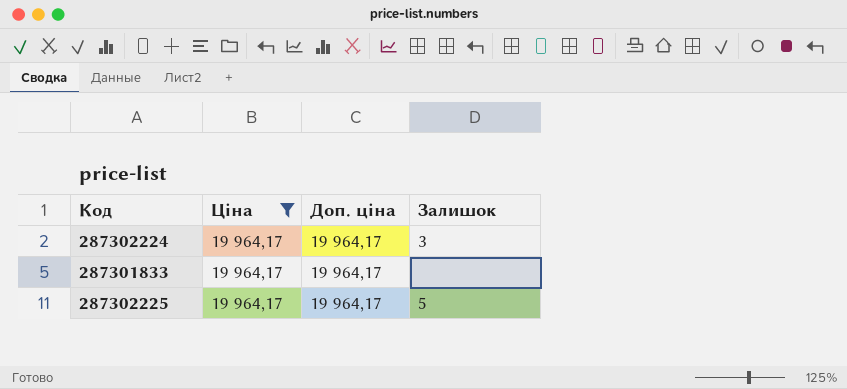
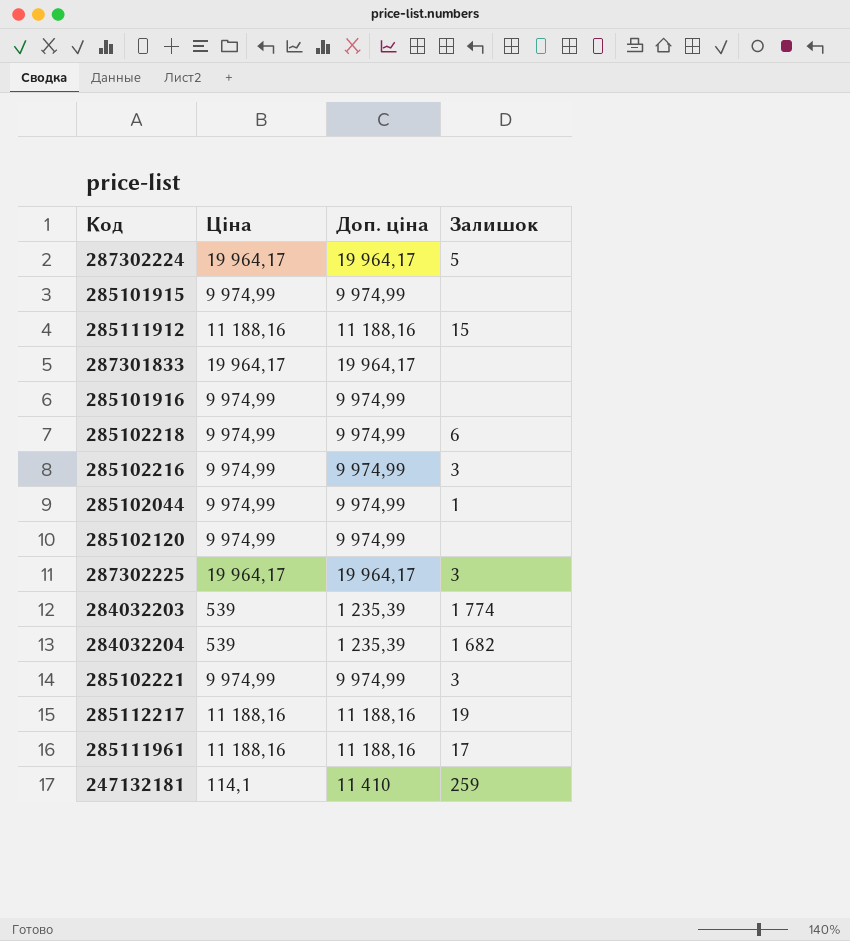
filter: Ціна = 19 964,17 -> none
287302224 | Залишок: 3 -> 5
287302225 | Залишок: 5 -> 3

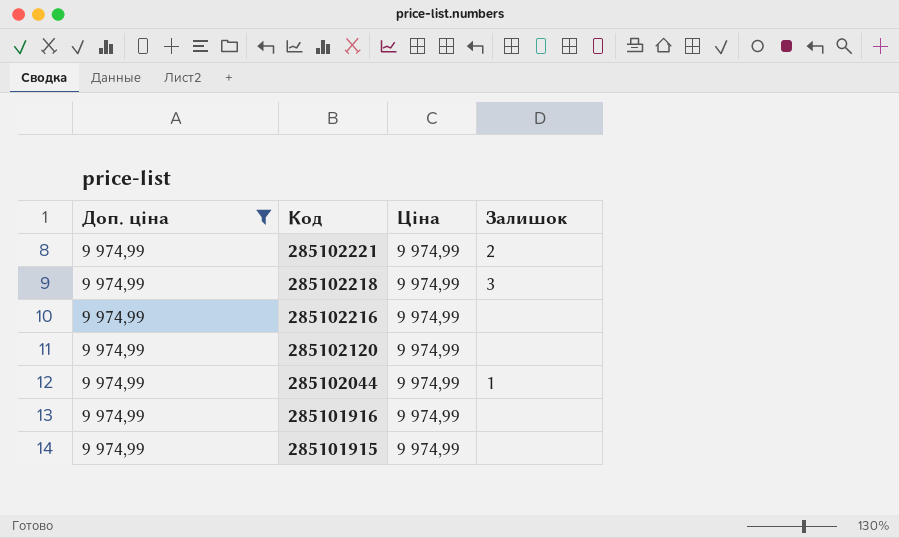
filter: none -> Доп. ціна = 9 974,99
row order: none -> Код descending
column Доп. ціна | position: 3 -> 1
285102221 | Залишок: 3 -> 2
285102218 | Залишок: 6 -> 3
285102216 | Залишок: 3 -> none

